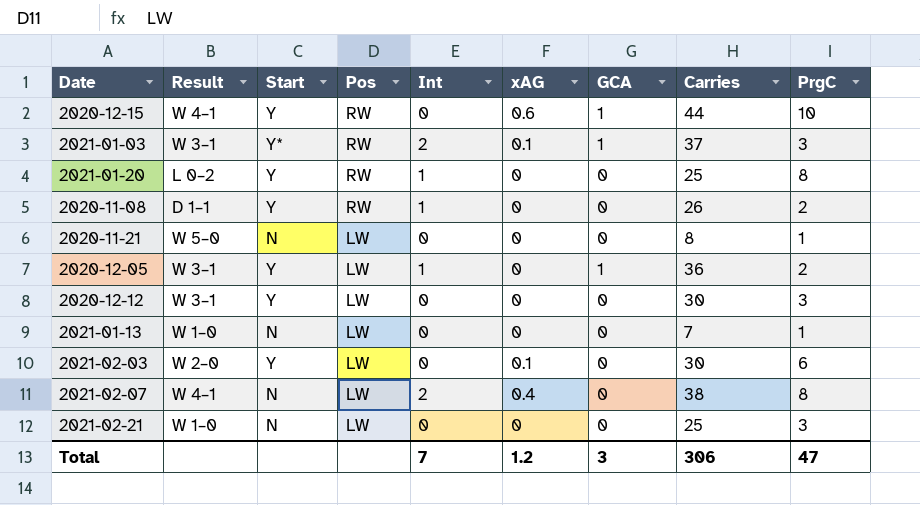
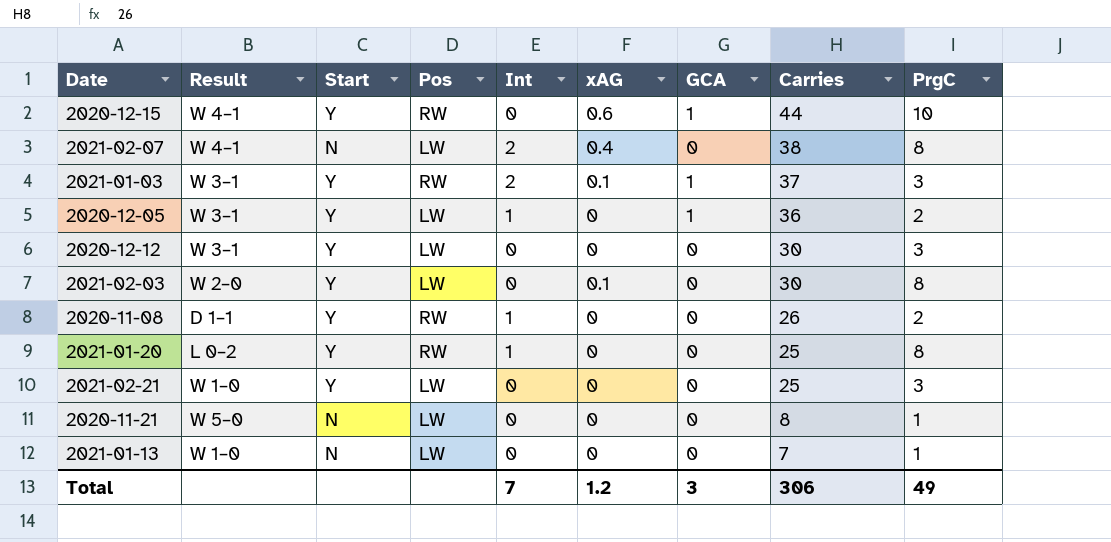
row order: Pos descending -> Carries descending
2021-01-03 | Start: Y* -> Y
2021-02-03 | PrgC: 6 -> 8
2021-02-21 | Start: N -> Y
Total | PrgC: 47 -> 49

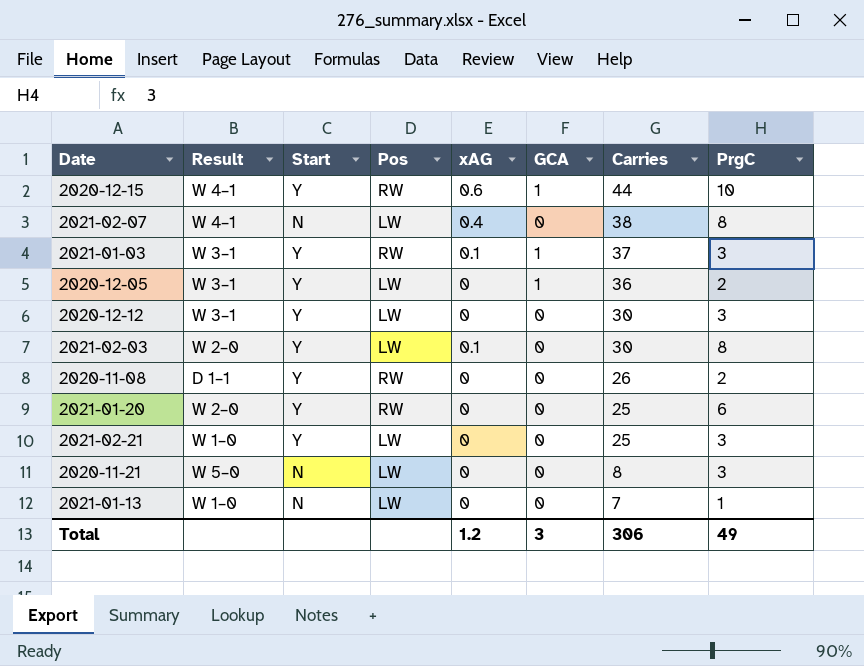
column Int | position: 5 -> none
2021-01-20 | Result: L 0–2 -> W 2–0
2021-01-20 | PrgC: 8 -> 6
2020-11-21 | PrgC: 1 -> 3

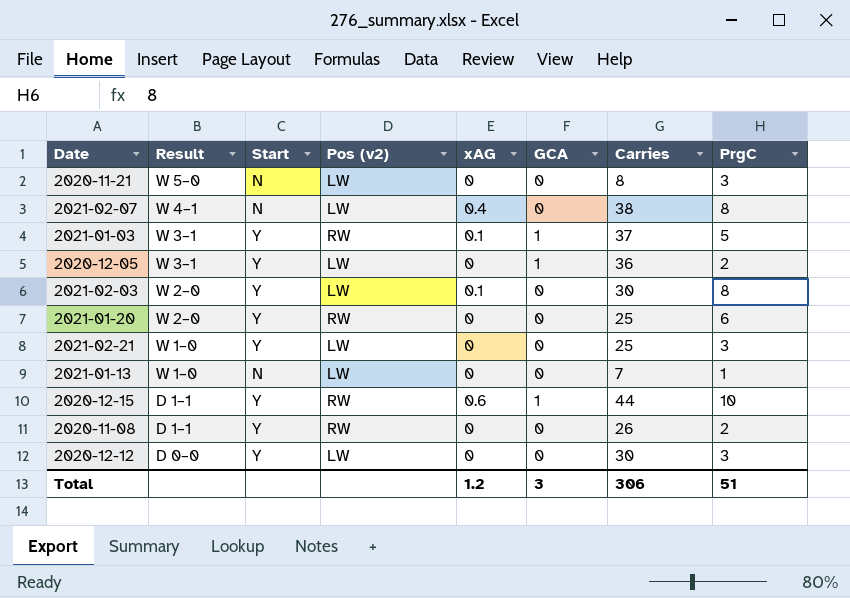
row order: Carries descending -> Result descending
column name: Pos -> Pos (v2)
2021-01-03 | PrgC: 3 -> 5
2020-12-15 | Result: W 4–1 -> D 1–1
2020-12-12 | Result: W 3–1 -> D 0–0
Total | PrgC: 49 -> 51

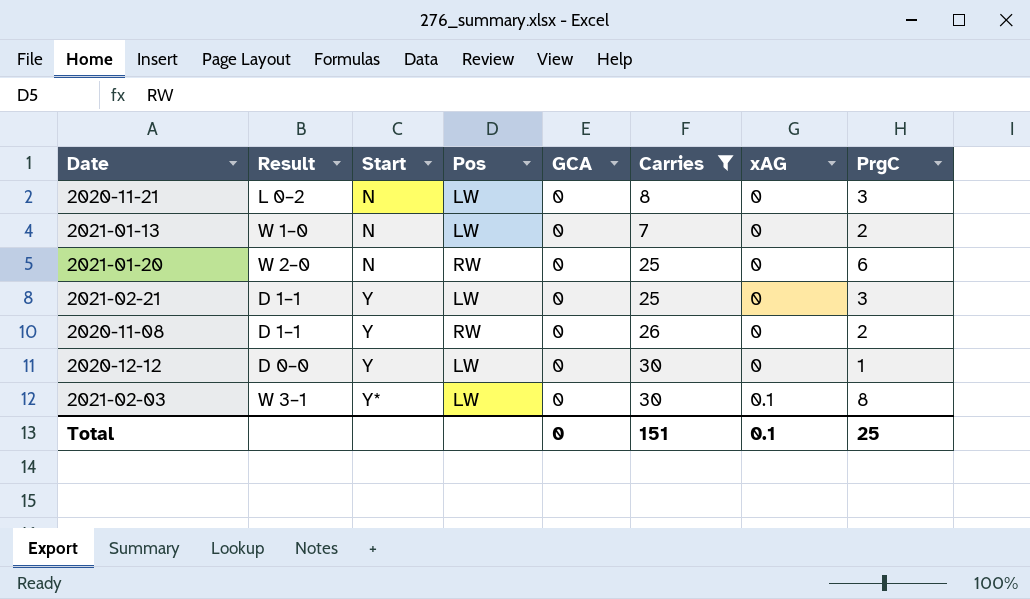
filter: none -> Carries <= 30
row order: Result descending -> Start ascending
column name: Pos (v2) -> Pos
column xAG | position: 5 -> 7
2020-11-21 | Result: W 5–0 -> L 0–2
2021-01-13 | PrgC: 1 -> 2
2021-01-20 | Start: Y -> N
2021-02-21 | Result: W 1–0 -> D 1–1
2020-12-12 | PrgC: 3 -> 1
2021-02-03 | Result: W 2–0 -> W 3–1
2021-02-03 | Start: Y -> Y*
Total | GCA: 3 -> 0
Total | Carries: 306 -> 151
Total | xAG: 1.2 -> 0.1
Total | PrgC: 51 -> 25

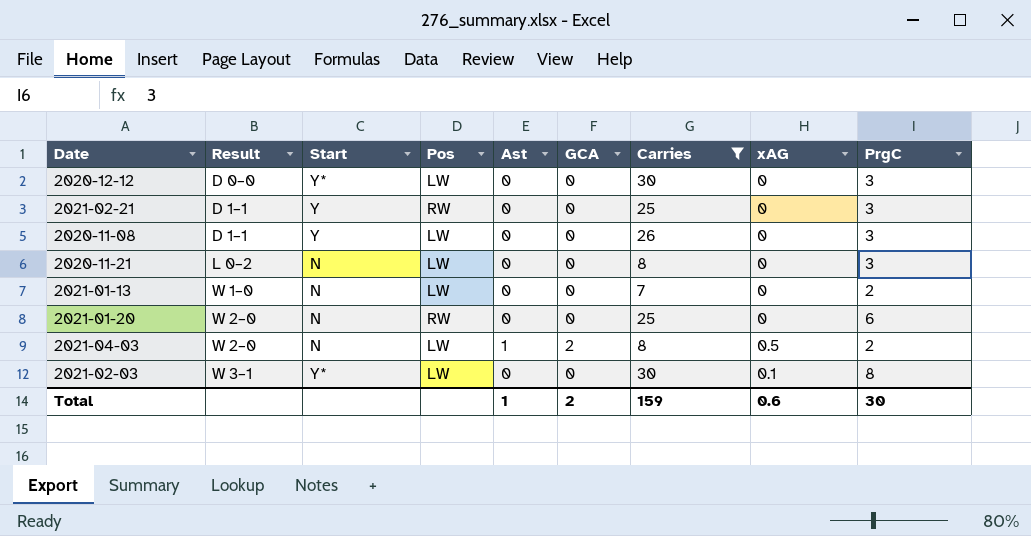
row order: Start ascending -> Result ascending
column Ast | position: none -> 5
2020-12-12 | Start: Y -> Y*
2020-12-12 | PrgC: 1 -> 3
2021-02-21 | Pos: LW -> RW
2020-11-08 | Pos: RW -> LW
2020-11-08 | PrgC: 2 -> 3
row 2021-04-03: none -> W 2–0 | N | LW | 1 | 2 | 8 | 0.5 | 2
Total | GCA: 0 -> 2
Total | Carries: 151 -> 159
Total | xAG: 0.1 -> 0.6
Total | PrgC: 25 -> 30

